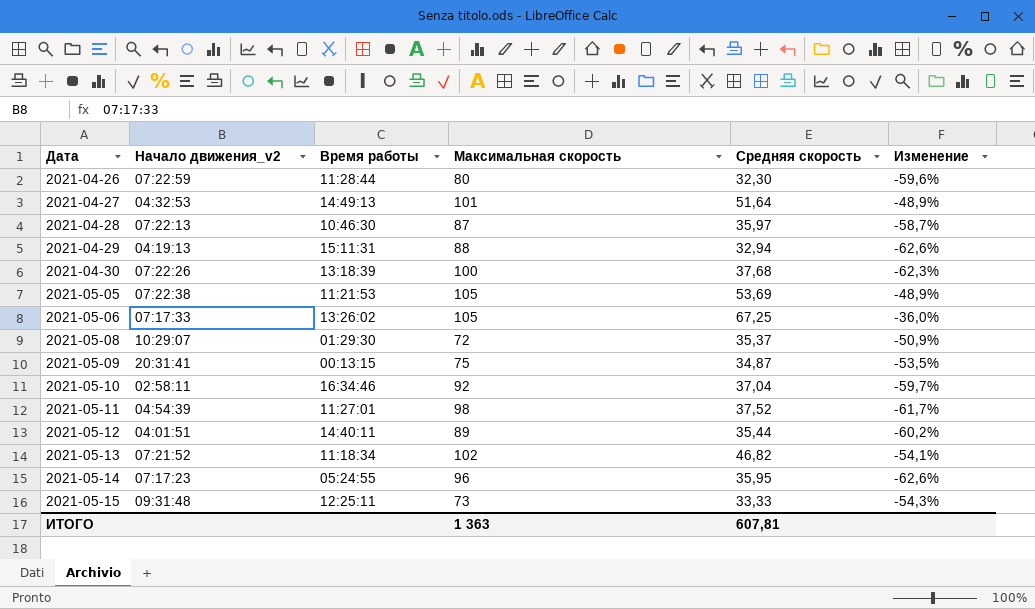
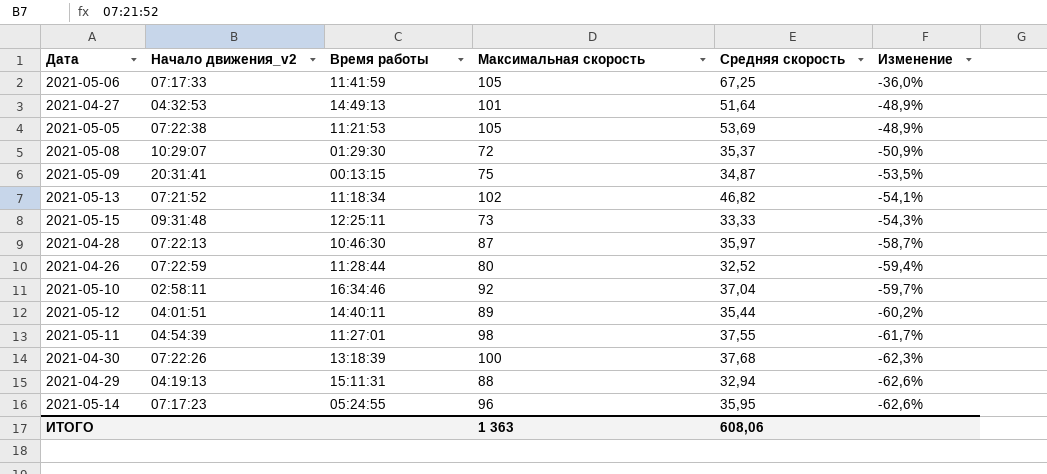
row order: Дата ascending -> Изменение descending
2021-05-06 | Время работы: 13:26:02 -> 11:41:59
2021-04-26 | Средняя скорость: 32,30 -> 32,52
2021-04-26 | Изменение: -59,6% -> -59,4%
2021-05-11 | Средняя скорость: 37,52 -> 37,55
ИТОГО | Средняя скорость: 607,81 -> 608,06

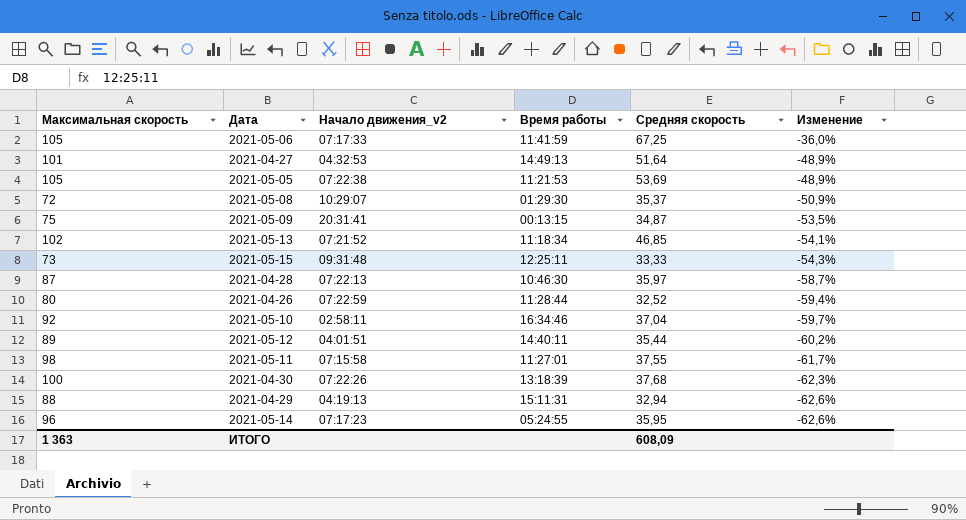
column Максимальная скорость | position: 4 -> 1
2021-05-13 | Средняя скорость: 46,82 -> 46,85
2021-05-11 | Начало движения_v2: 04:54:39 -> 07:15:58
ИТОГО | Средняя скорость: 608,06 -> 608,09

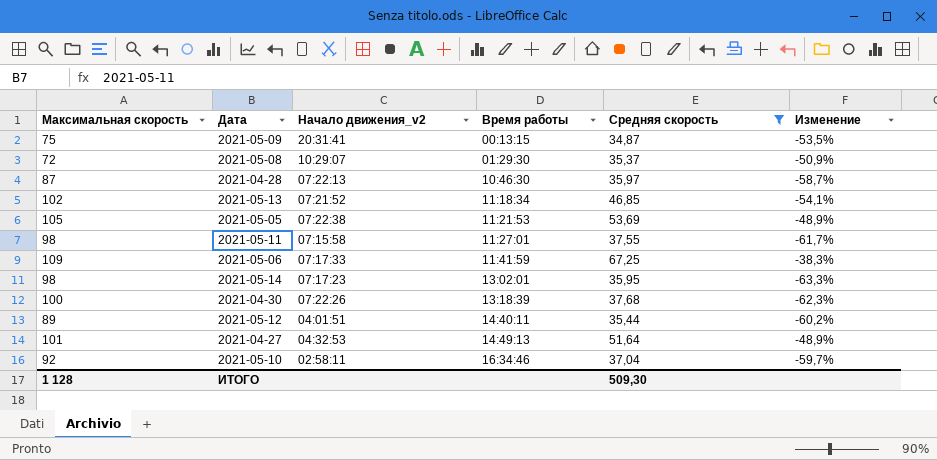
filter: none -> Средняя скорость >= 34,87
row order: Изменение descending -> Время работы ascending
2021-05-06 | Максимальная скорость: 105 -> 109
2021-05-06 | Изменение: -36,0% -> -38,3%
2021-05-14 | Максимальная скорость: 96 -> 98
2021-05-14 | Время работы: 05:24:55 -> 13:02:01
2021-05-14 | Изменение: -62,6% -> -63,3%
ИТОГО | Максимальная скорость: 1 363 -> 1 128
ИТОГО | Средняя скорость: 608,09 -> 509,30

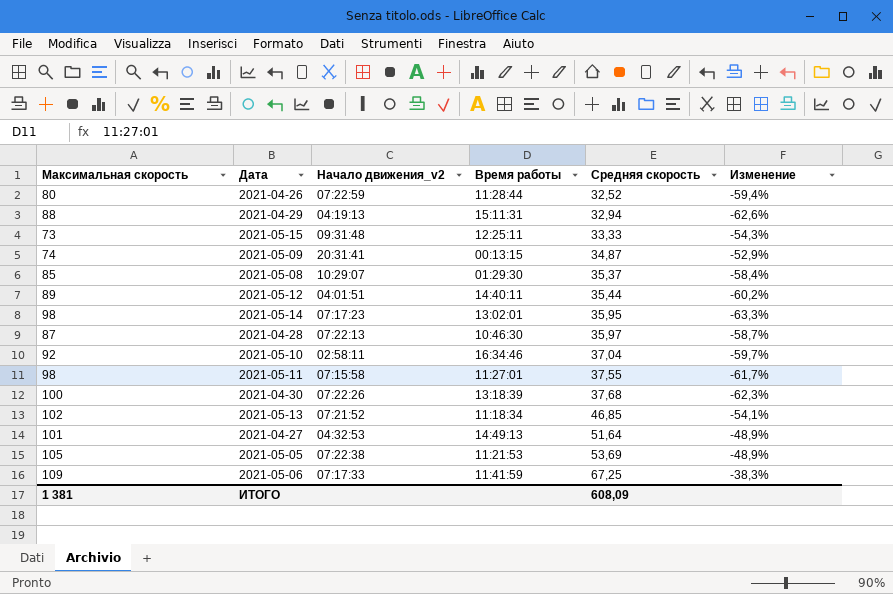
filter: Средняя скорость >= 34,87 -> none
row order: Время работы ascending -> Средняя скорость ascending
2021-05-09 | Максимальная скорость: 75 -> 74
2021-05-09 | Изменение: -53,5% -> -52,9%
2021-05-08 | Максимальная скорость: 72 -> 85
2021-05-08 | Изменение: -50,9% -> -58,4%
ИТОГО | Максимальная скорость: 1 128 -> 1 381
ИТОГО | Средняя скорость: 509,30 -> 608,09

